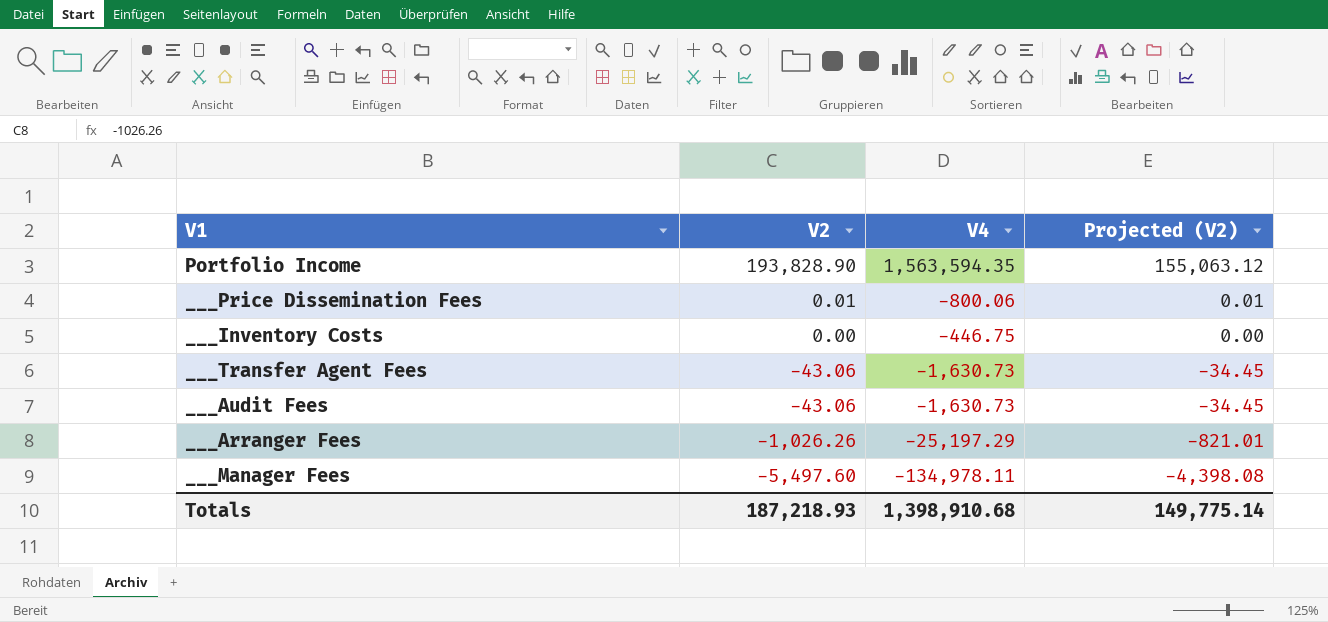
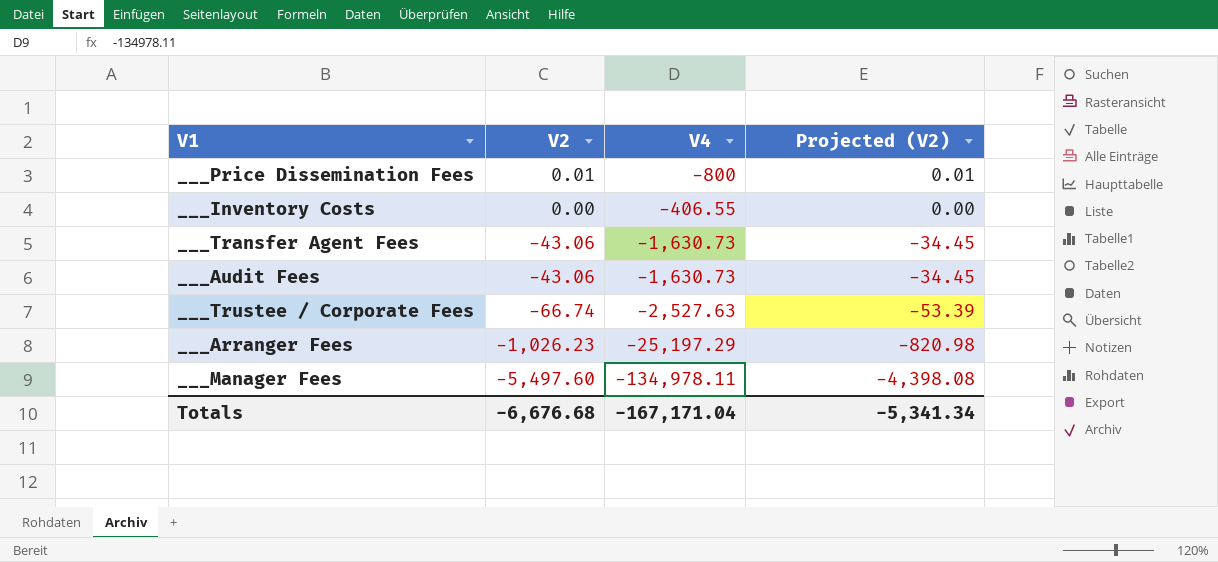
row Portfolio Income: 193,828.90 | 1,563,594.35 | 155,063.12 -> none
___Price Dissemination Fees | V4: -800.06 -> -800
___Inventory Costs | V4: -446.75 -> -406.55
row ___Trustee / Corporate Fees: none -> -66.74 | -2,527.63 | -53.39
___Arranger Fees | V2: -1,026.26 -> -1,026.23
___Arranger Fees | Projected (V2): -821.01 -> -820.98
Totals | V2: 187,218.93 -> -6,676.68
Totals | V4: 1,398,910.68 -> -167,171.04
Totals | Projected (V2): 149,775.14 -> -5,341.34

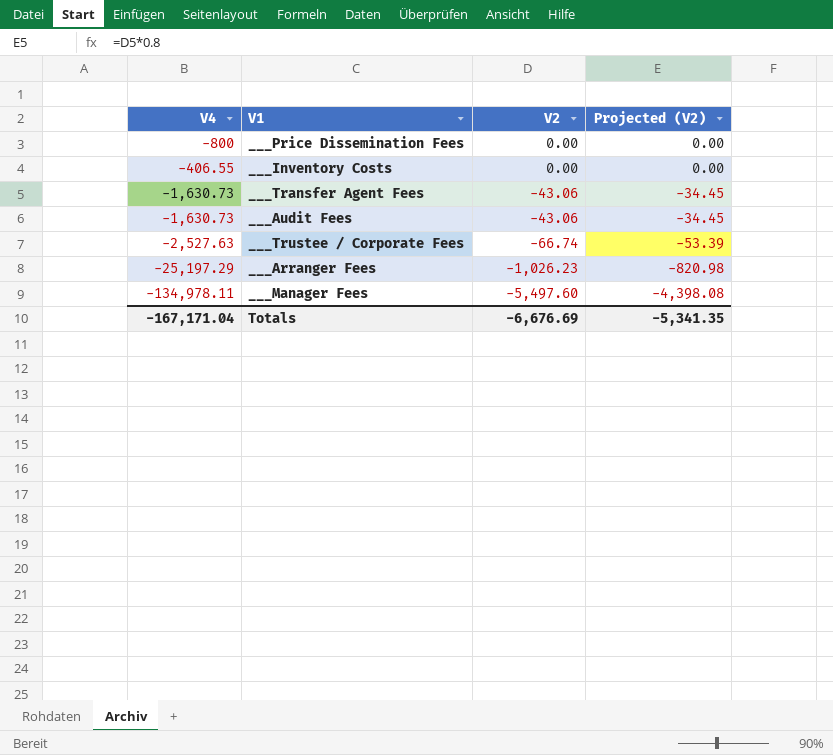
column V4 | position: 3 -> 1
___Price Dissemination Fees | V2: 0.01 -> 0.00
___Price Dissemination Fees | Projected (V2): 0.01 -> 0.00
Totals | V2: -6,676.68 -> -6,676.69
Totals | Projected (V2): -5,341.34 -> -5,341.35

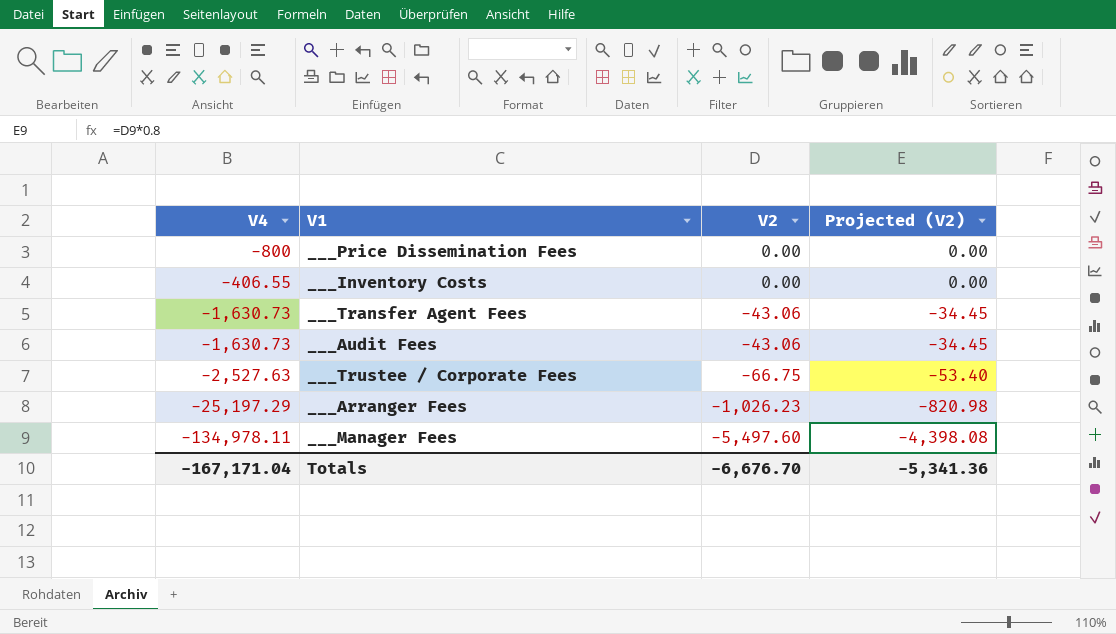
___Trustee / Corporate Fees | V2: -66.74 -> -66.75
___Trustee / Corporate Fees | Projected (V2): -53.39 -> -53.40
Totals | V2: -6,676.69 -> -6,676.70
Totals | Projected (V2): -5,341.35 -> -5,341.36

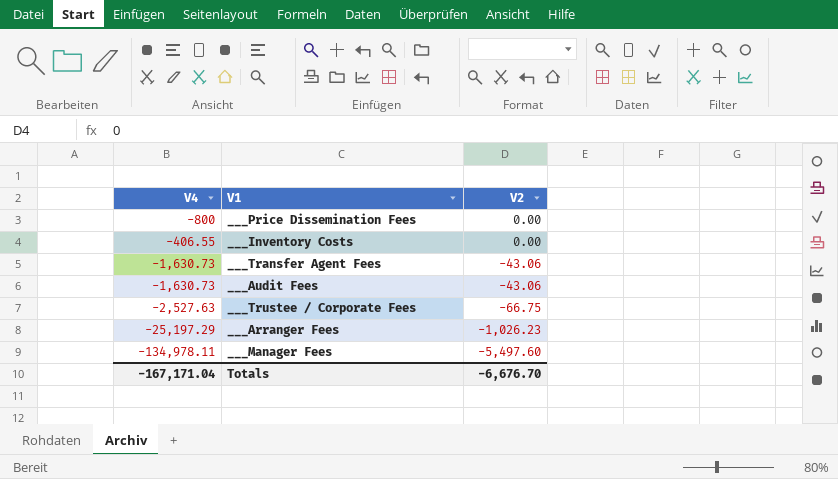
column Projected (V2) | formula: [V2] * 0.8 -> none

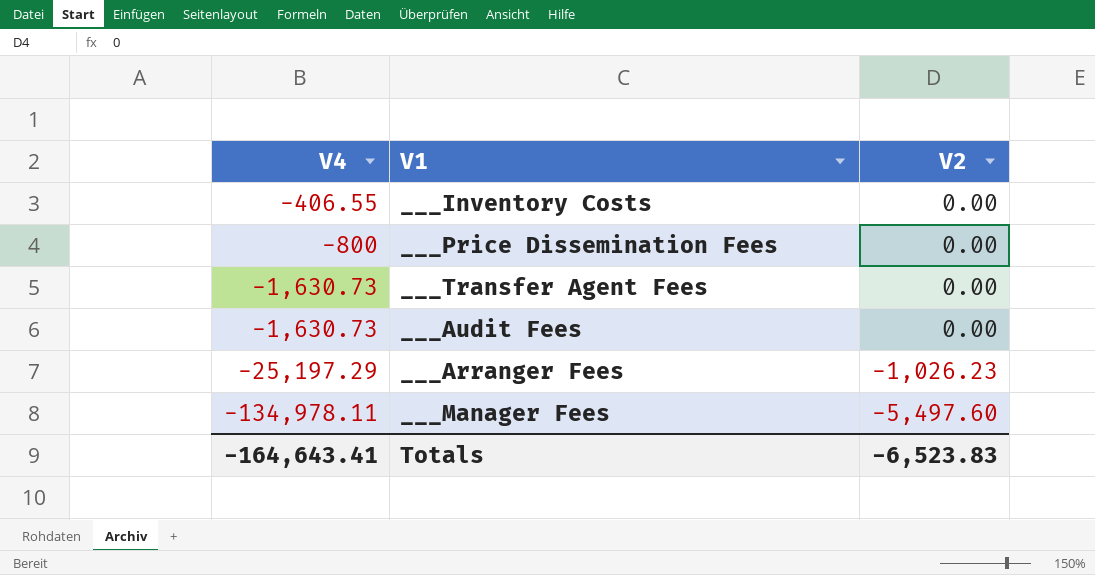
row order: V2 descending -> V4 descending
row ___Trustee / Corporate Fees: -2,527.63 | -66.75 -> none
___Transfer Agent Fees | V2: -43.06 -> 0.00
___Audit Fees | V2: -43.06 -> 0.00
Totals | V4: -167,171.04 -> -164,643.41
Totals | V2: -6,676.70 -> -6,523.83

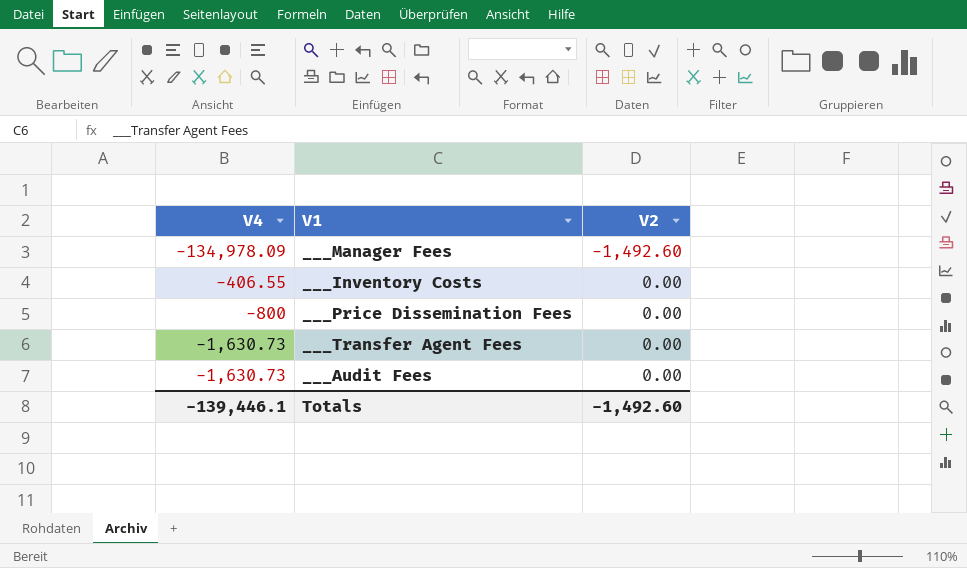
row order: V4 descending -> V2 ascending
row ___Arranger Fees: -25,197.29 | -1,026.23 -> none
___Manager Fees | V4: -134,978.11 -> -134,978.09
___Manager Fees | V2: -5,497.60 -> -1,492.60
Totals | V4: -164,643.41 -> -139,446.1
Totals | V2: -6,523.83 -> -1,492.60

